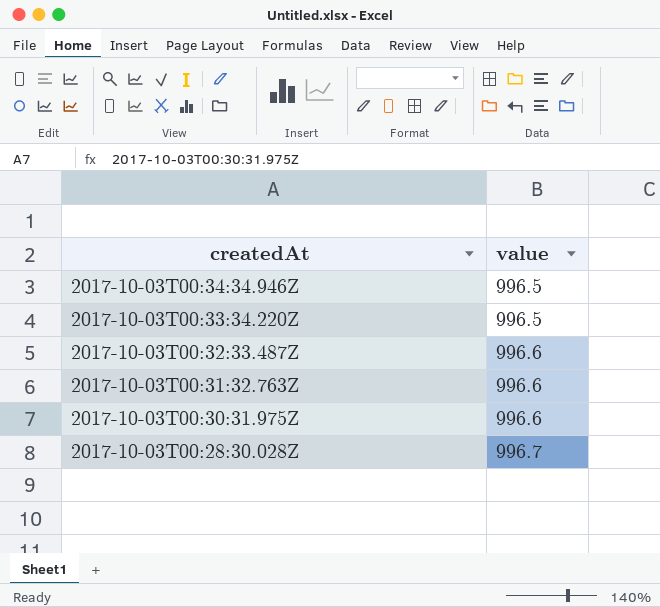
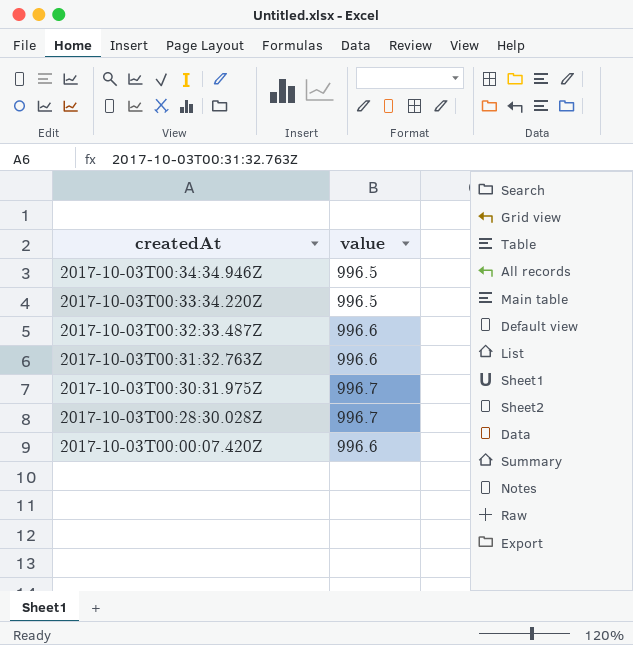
2017-10-03T00:30:31.975Z | value: 996.6 -> 996.7
row 2017-10-03T00:00:07.420Z: none -> 996.6

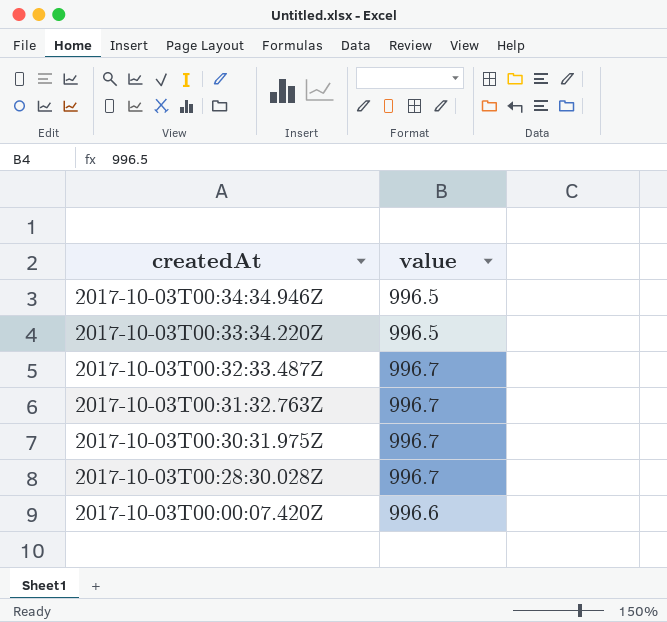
2017-10-03T00:32:33.487Z | value: 996.6 -> 996.7
2017-10-03T00:31:32.763Z | value: 996.6 -> 996.7

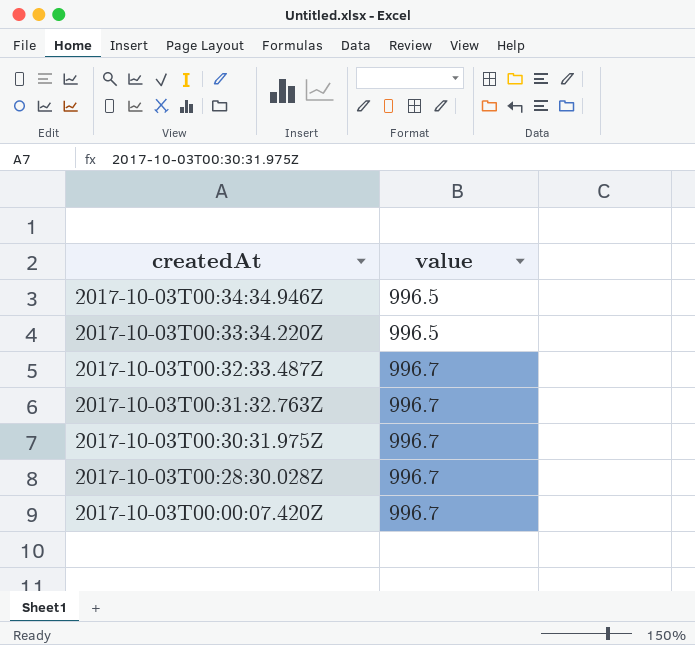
2017-10-03T00:00:07.420Z | value: 996.6 -> 996.7

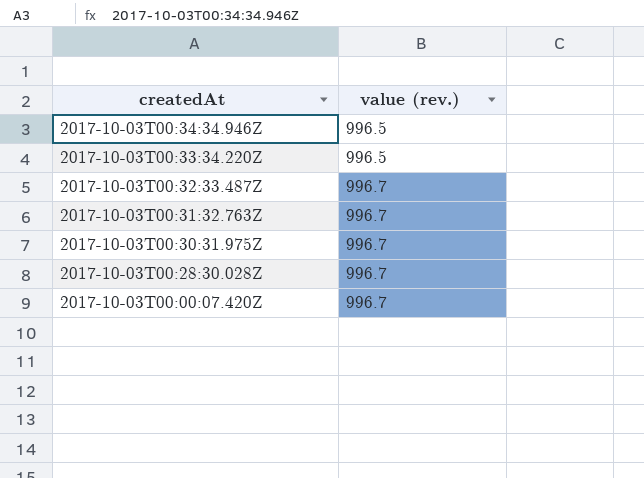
column name: value -> value (rev.)

